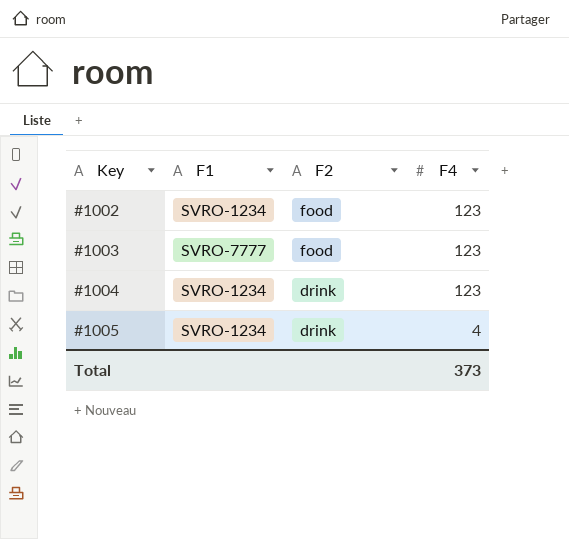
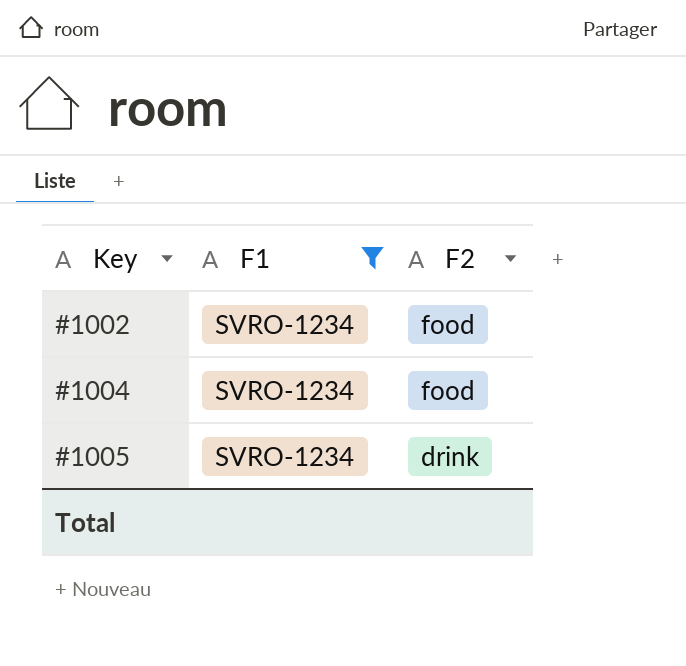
filter: none -> F1 = SVRO-1234
column F4 | position: 4 -> none
#1004 | F2: drink -> food

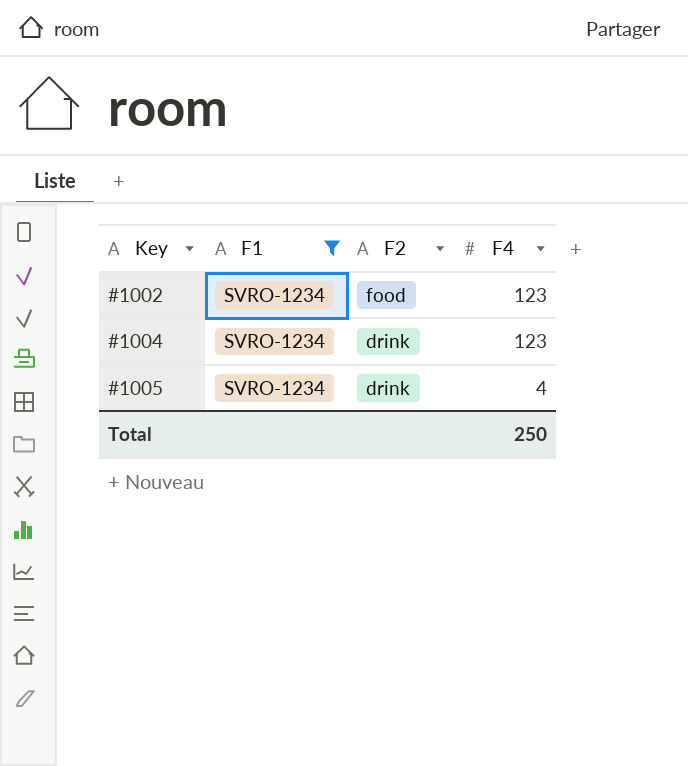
column F4 | position: none -> 4
#1004 | F2: food -> drink

